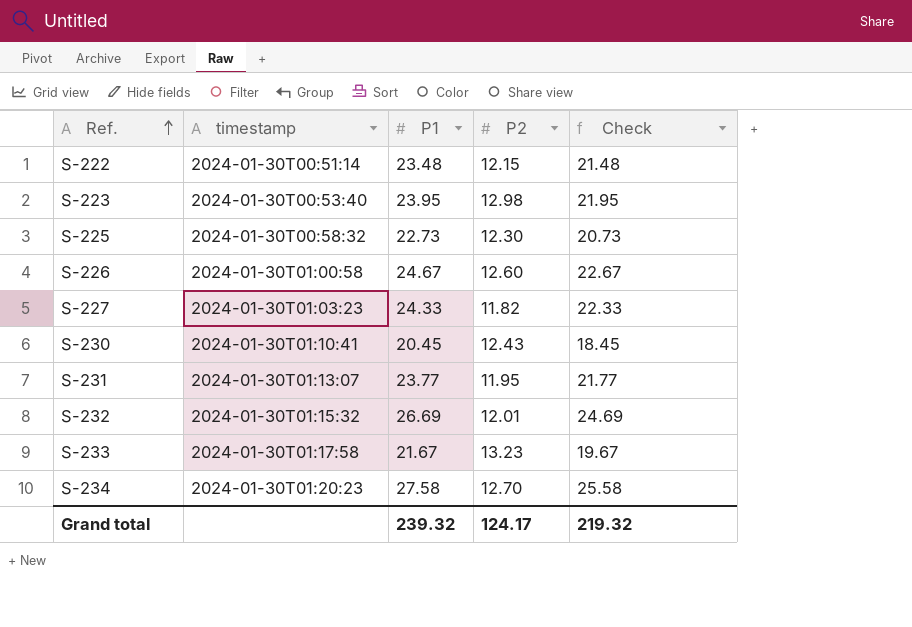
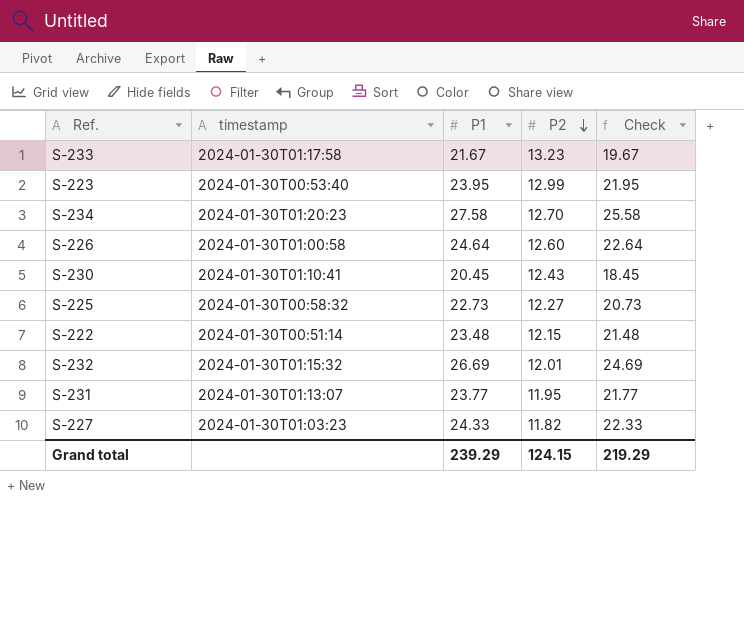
row order: Ref. ascending -> P2 descending
S-223 | P2: 12.98 -> 12.99
S-226 | P1: 24.67 -> 24.64
S-226 | Check: 22.67 -> 22.64
S-225 | P2: 12.30 -> 12.27
Grand total | P1: 239.32 -> 239.29
Grand total | P2: 124.17 -> 124.15
Grand total | Check: 219.32 -> 219.29

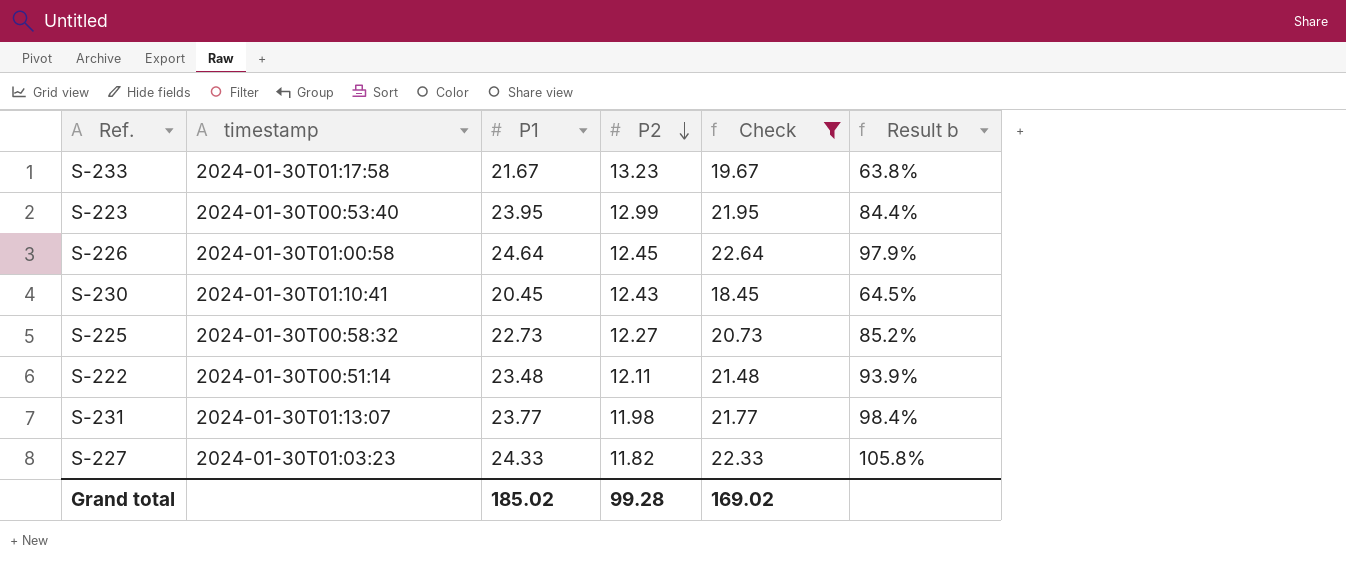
filter: none -> Check <= 22.64
column Result b | formula: none -> ([P1] - [P2]) / [P2]
S-226 | P2: 12.60 -> 12.45
S-222 | P2: 12.15 -> 12.11
S-231 | P2: 11.95 -> 11.98
Grand total | P1: 239.29 -> 185.02
Grand total | P2: 124.15 -> 99.28
Grand total | Check: 219.29 -> 169.02

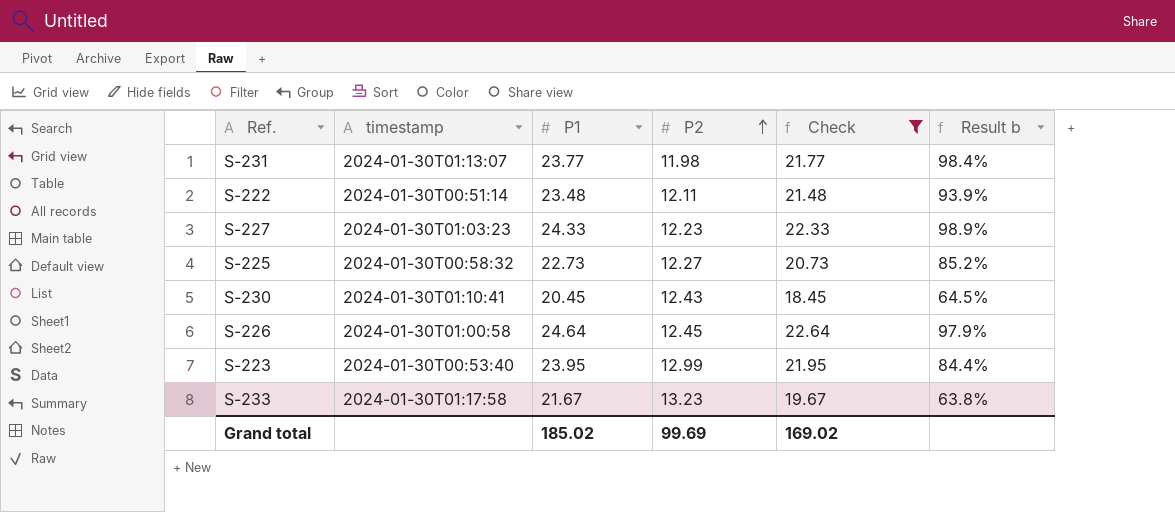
row order: P2 descending -> P2 ascending
S-227 | P2: 11.82 -> 12.23
S-227 | Result b: 105.8% -> 98.9%
Grand total | P2: 99.28 -> 99.69

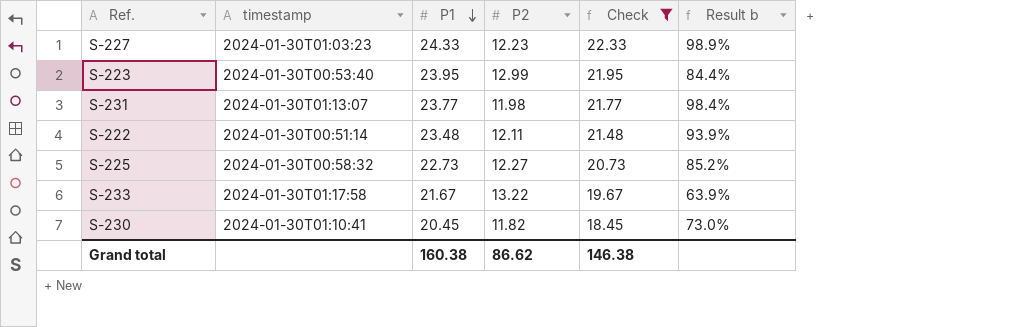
row order: P2 ascending -> P1 descending
row S-226: 2024-01-30T01:00:58 | 24.64 | 12.45 | 22.64 | 97.9% -> none
S-233 | P2: 13.23 -> 13.22
S-233 | Result b: 63.8% -> 63.9%
S-230 | P2: 12.43 -> 11.82
S-230 | Result b: 64.5% -> 73.0%
Grand total | P1: 185.02 -> 160.38
Grand total | P2: 99.69 -> 86.62
Grand total | Check: 169.02 -> 146.38

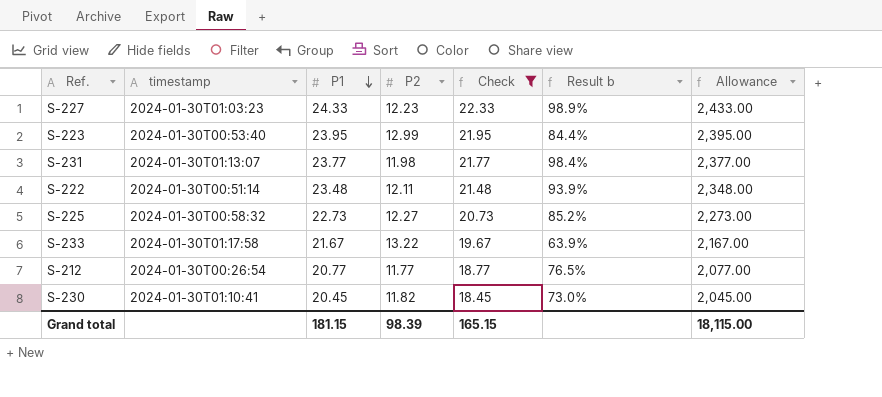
column Allowance | formula: none -> [P1] * 100
row S-212: none -> 2024-01-30T00:26:54 | 20.77 | 11.77 | 18.77 | 76.5% | 2,077.00
Grand total | P1: 160.38 -> 181.15
Grand total | P2: 86.62 -> 98.39
Grand total | Check: 146.38 -> 165.15

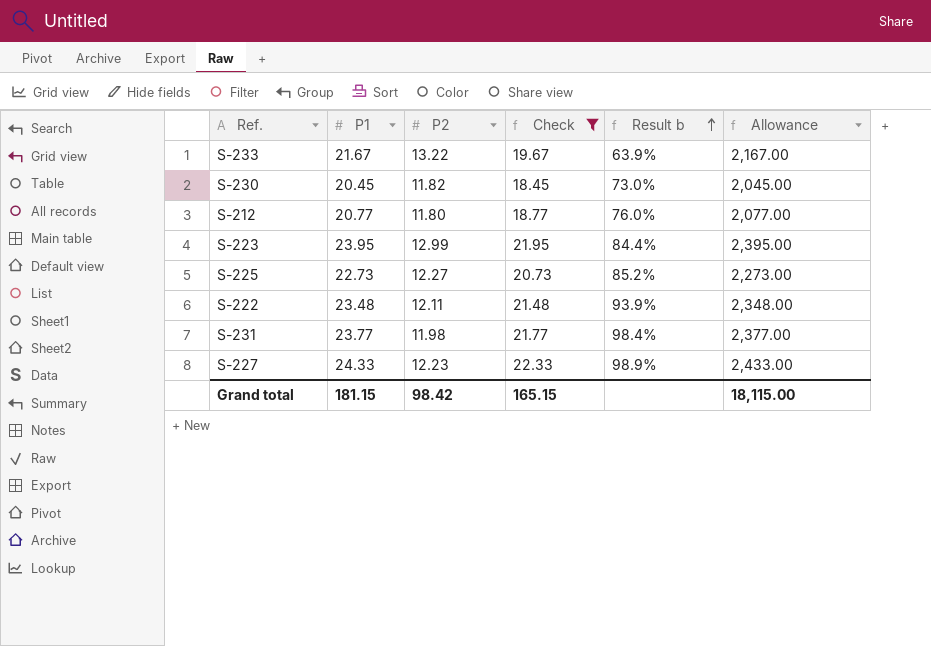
row order: P1 descending -> Result b ascending
column timestamp | position: 2 -> none
S-212 | P2: 11.77 -> 11.80
S-212 | Result b: 76.5% -> 76.0%
Grand total | P2: 98.39 -> 98.42

